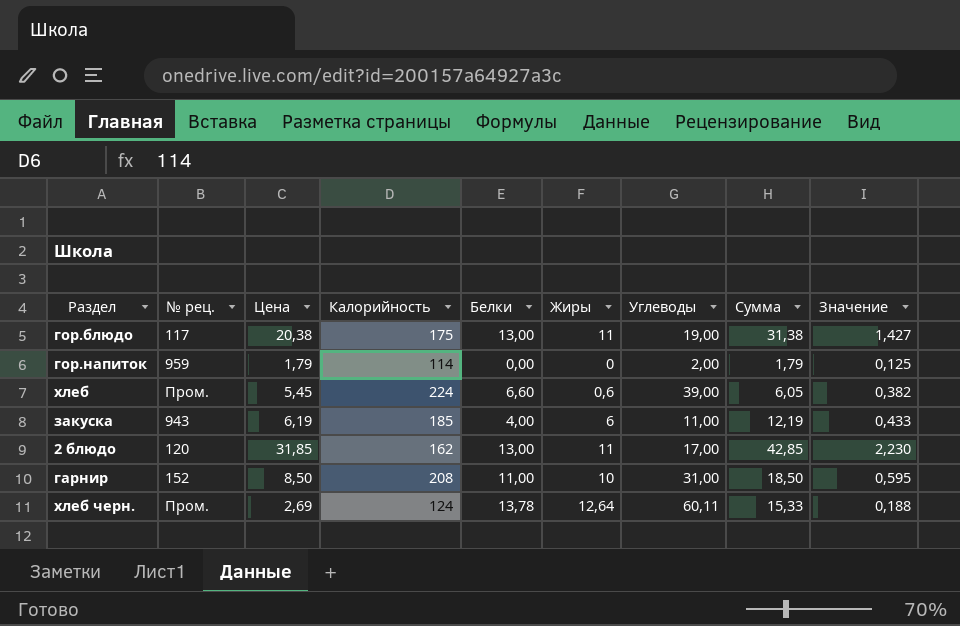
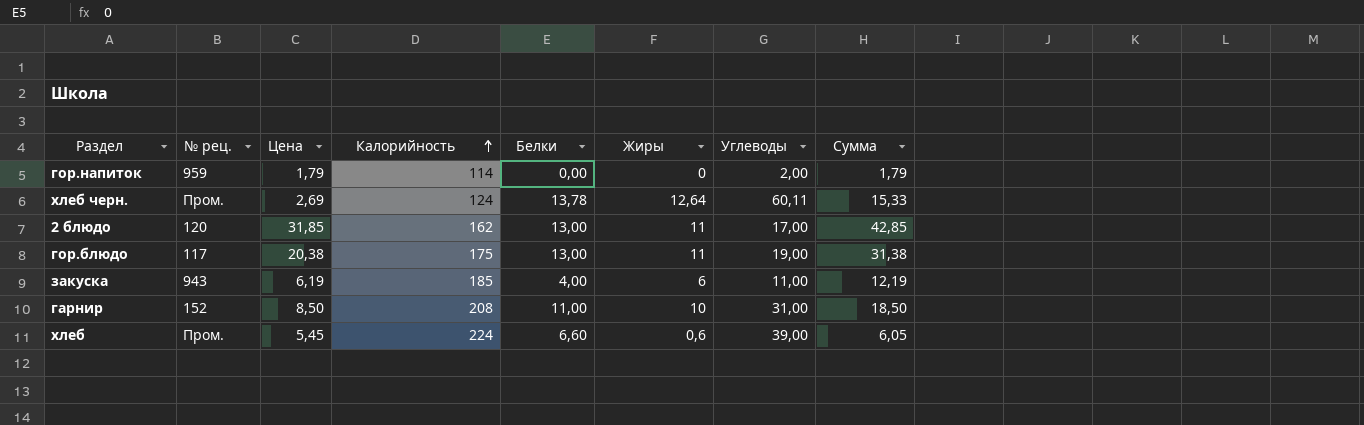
row order: none -> Калорийность ascending
column Значение | formula: [Цена] * 0,07 -> none

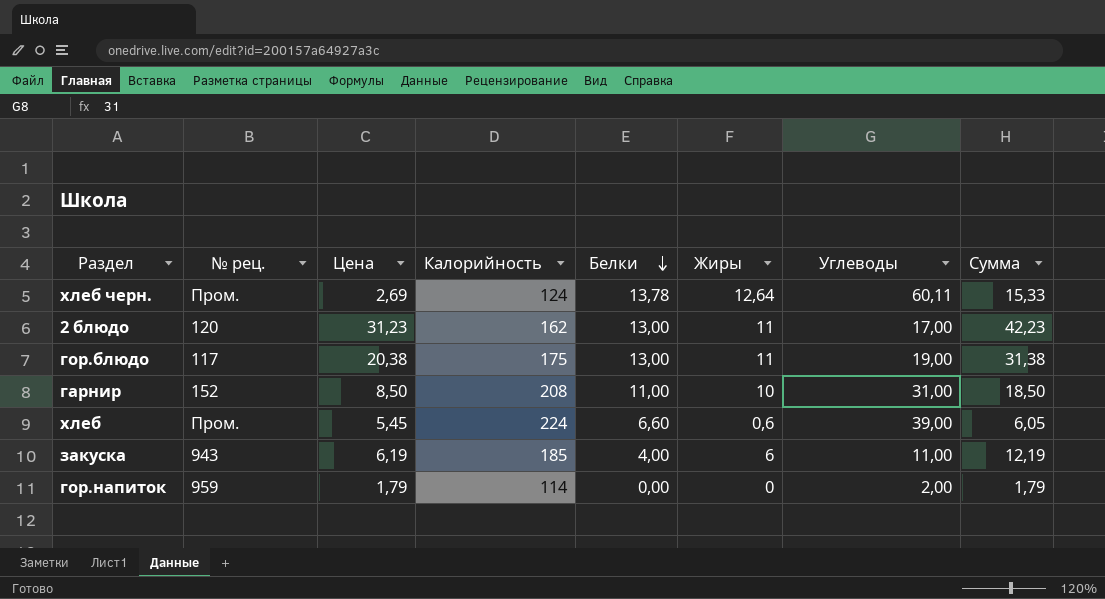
row order: Калорийность ascending -> Белки descending
2 блюдо | Цена: 31,85 -> 31,23
2 блюдо | Сумма: 42,85 -> 42,23

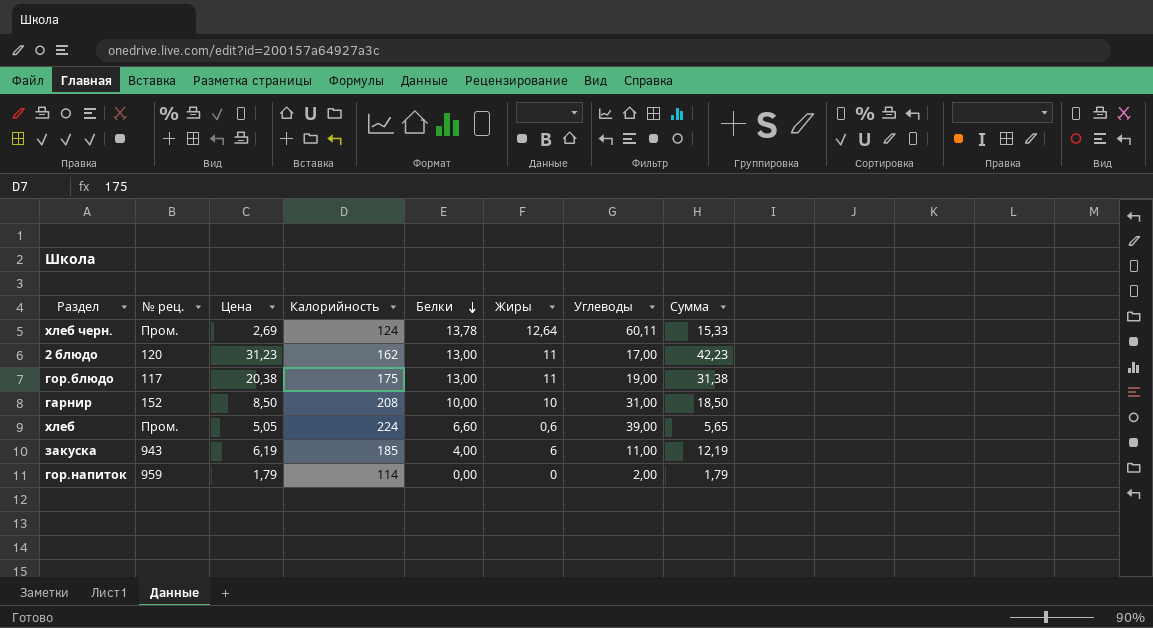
гарнир | Белки: 11,00 -> 10,00
хлеб | Цена: 5,45 -> 5,05
хлеб | Сумма: 6,05 -> 5,65

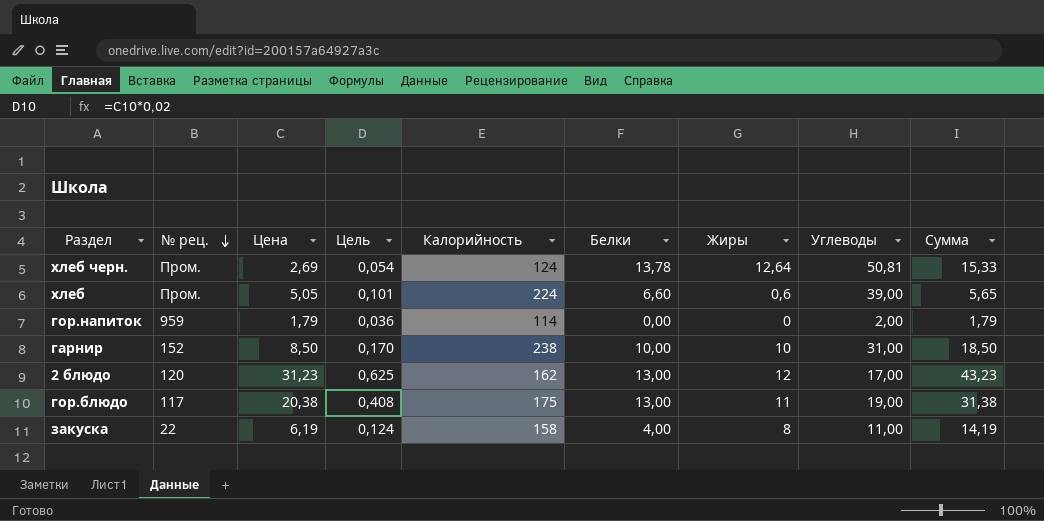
row order: Белки descending -> № рец. descending
column Цель | formula: none -> [Цена] * 0,02
хлеб черн. | Углеводы: 60,11 -> 50,81
гарнир | Калорийность: 208 -> 238
2 блюдо | Жиры: 11 -> 12
2 блюдо | Сумма: 42,23 -> 43,23
закуска | № рец.: 943 -> 22
закуска | Калорийность: 185 -> 158
закуска | Жиры: 6 -> 8
закуска | Сумма: 12,19 -> 14,19

